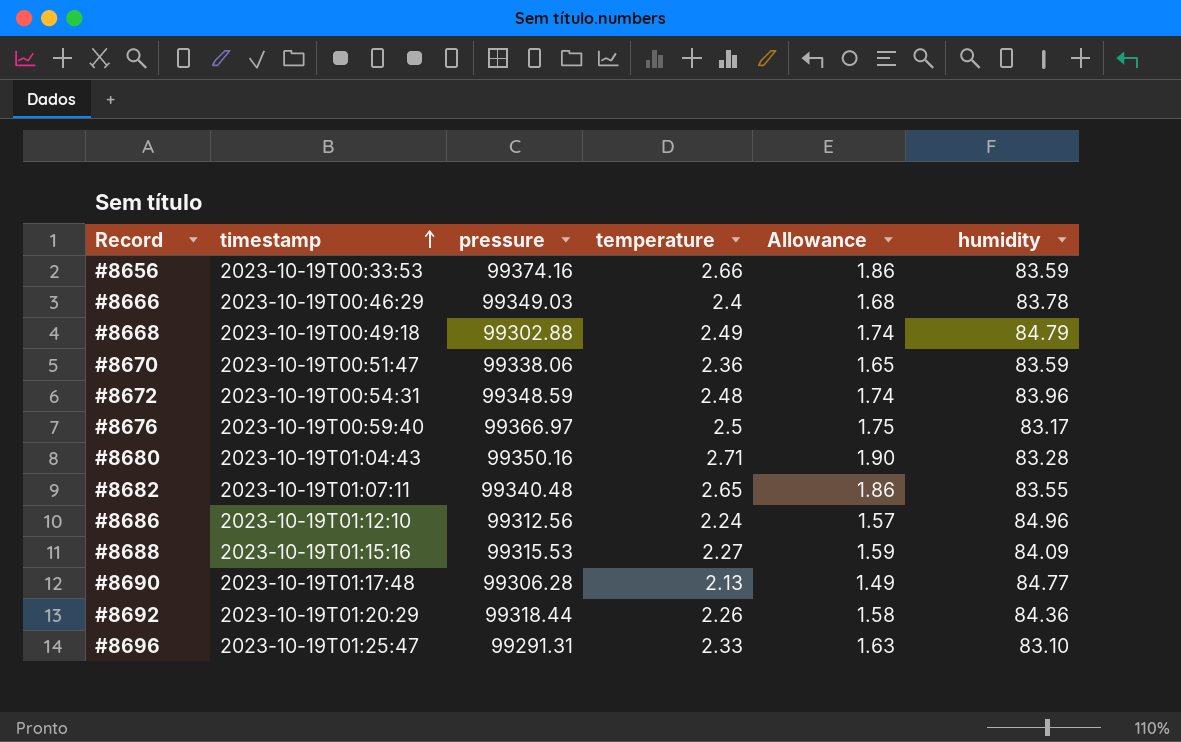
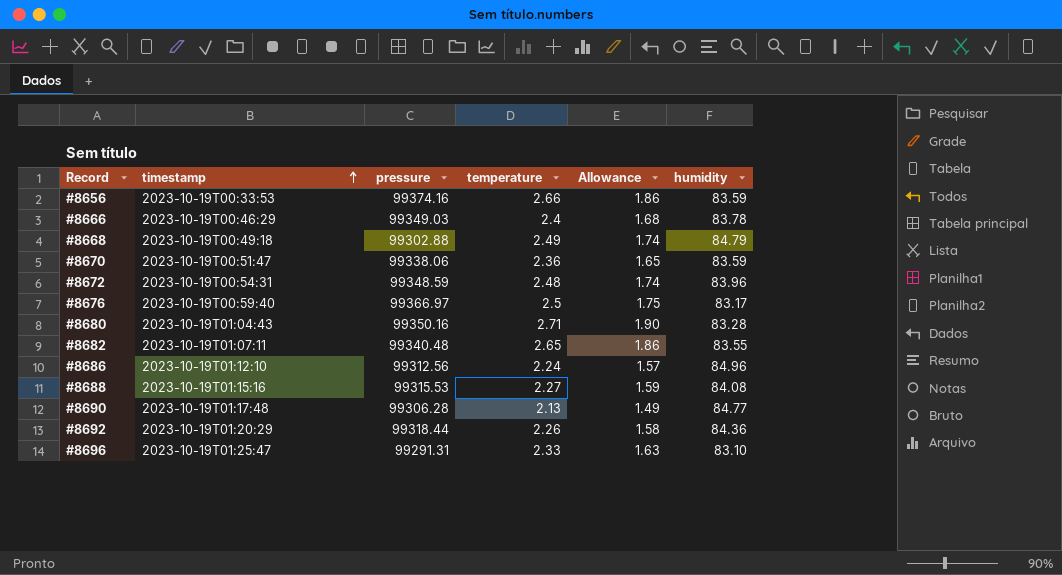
#8688 | humidity: 84.09 -> 84.08

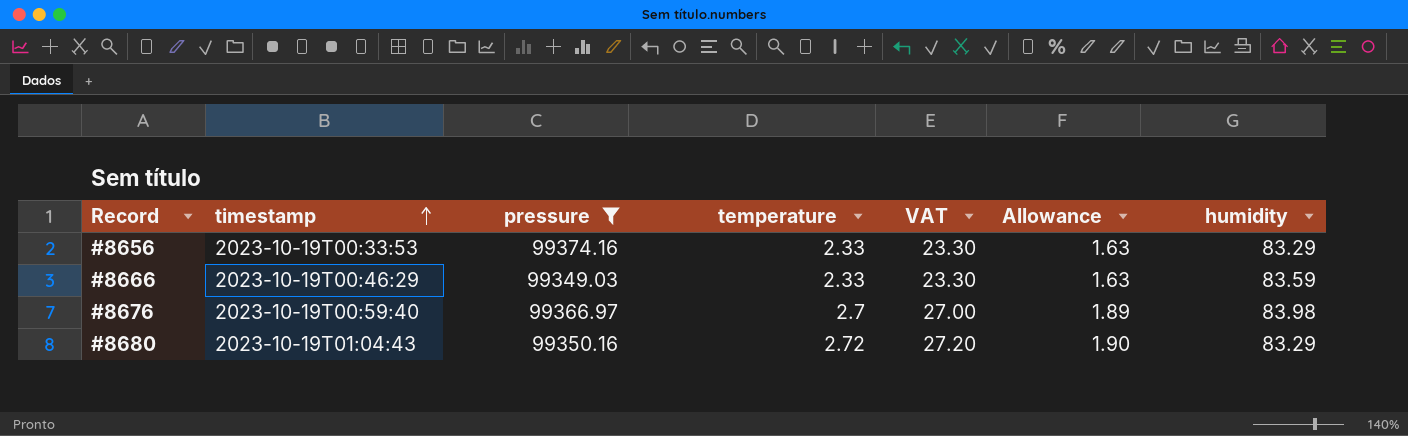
filter: none -> pressure >= 99349.03
column VAT | formula: none -> [temperature] * 10
#8656 | temperature: 2.66 -> 2.33
#8656 | Allowance: 1.86 -> 1.63
#8656 | humidity: 83.59 -> 83.29
#8666 | temperature: 2.4 -> 2.33
#8666 | Allowance: 1.68 -> 1.63
#8666 | humidity: 83.78 -> 83.59
#8676 | temperature: 2.5 -> 2.7
#8676 | Allowance: 1.75 -> 1.89
#8676 | humidity: 83.17 -> 83.98
#8680 | temperature: 2.71 -> 2.72
#8680 | humidity: 83.28 -> 83.29

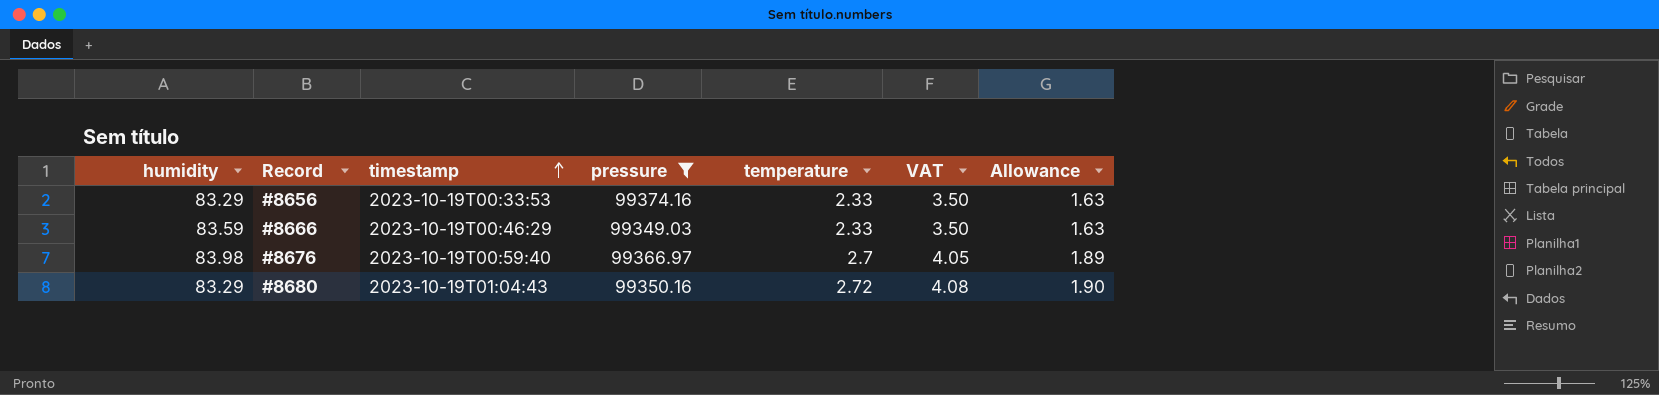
column humidity | position: 7 -> 1
column VAT | formula: [temperature] * 10 -> [temperature] * 1.5

